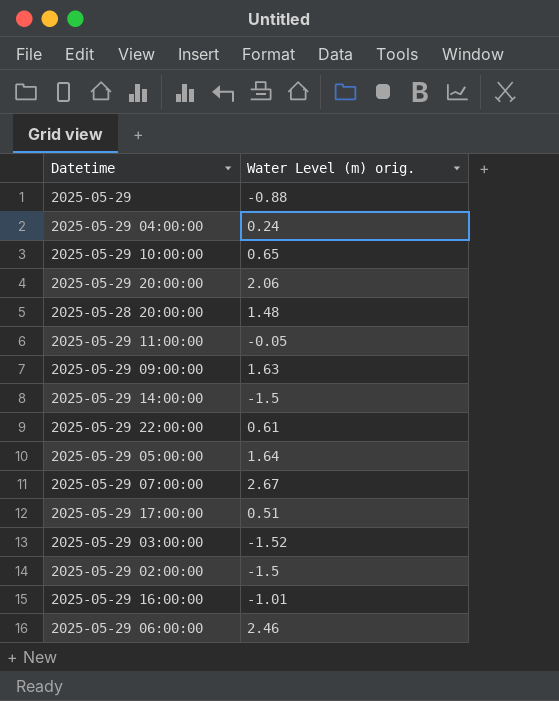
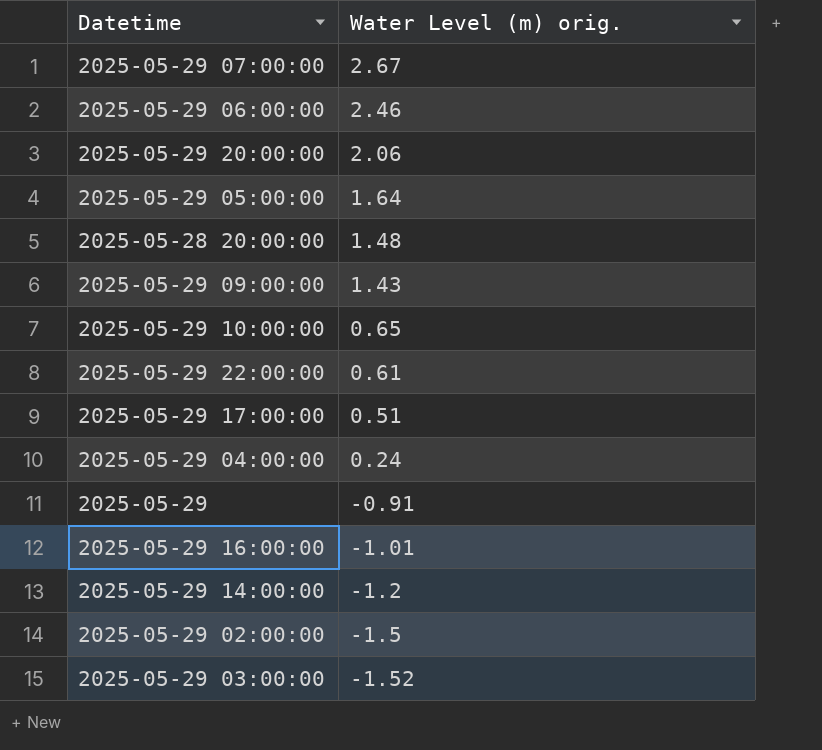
row order: none -> Water Level (m) orig. descending
row 2025-05-29 11:00:00: -0.05 -> none
2025-05-29 09:00:00 | Water Level (m) orig.: 1.63 -> 1.43
2025-05-29 | Water Level (m) orig.: -0.88 -> -0.91
2025-05-29 14:00:00 | Water Level (m) orig.: -1.5 -> -1.2

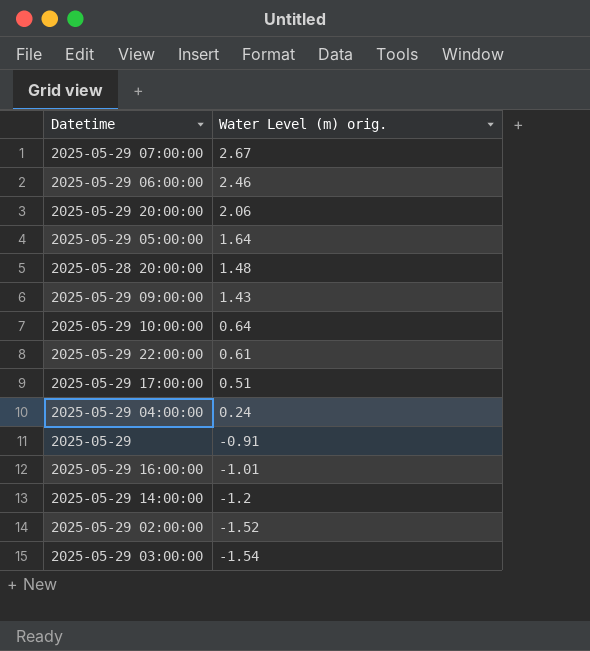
2025-05-29 10:00:00 | Water Level (m) orig.: 0.65 -> 0.64
2025-05-29 02:00:00 | Water Level (m) orig.: -1.5 -> -1.52
2025-05-29 03:00:00 | Water Level (m) orig.: -1.52 -> -1.54

